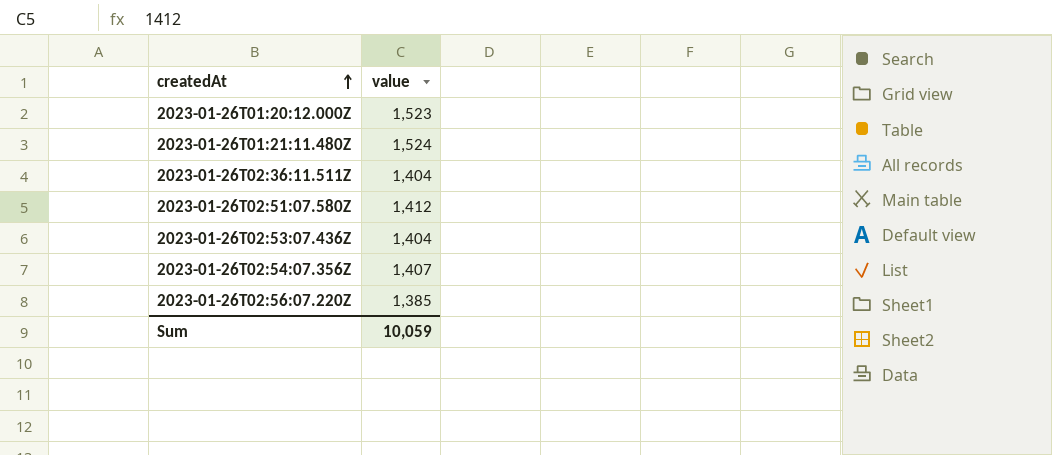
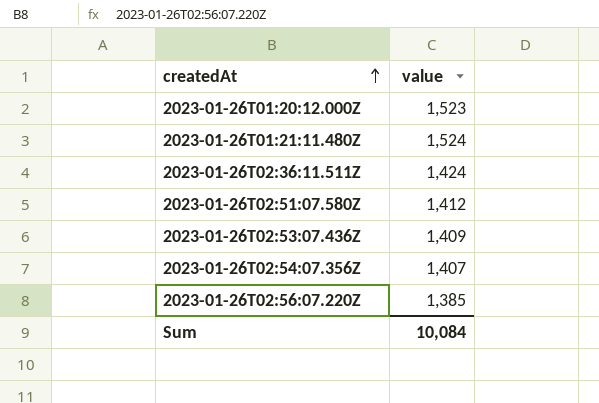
2023-01-26T02:36:11.511Z | value: 1,404 -> 1,424
2023-01-26T02:53:07.436Z | value: 1,404 -> 1,409
Sum | value: 10,059 -> 10,084

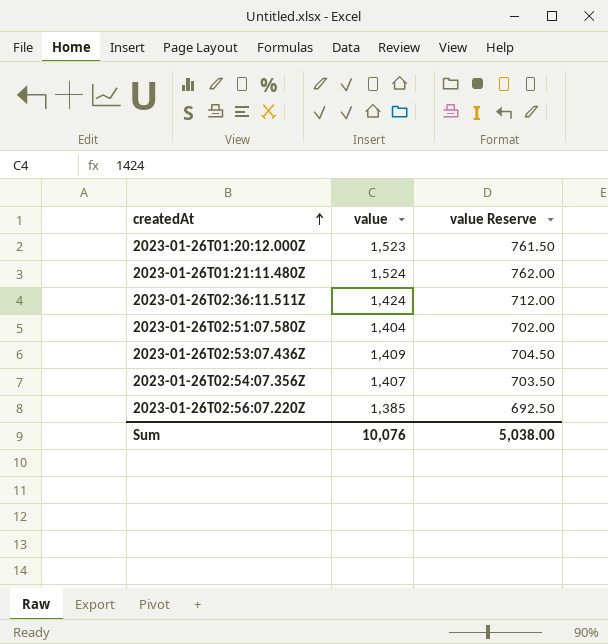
column value Reserve | formula: none -> [value] * 0.5
2023-01-26T02:51:07.580Z | value: 1,412 -> 1,404
Sum | value: 10,084 -> 10,076

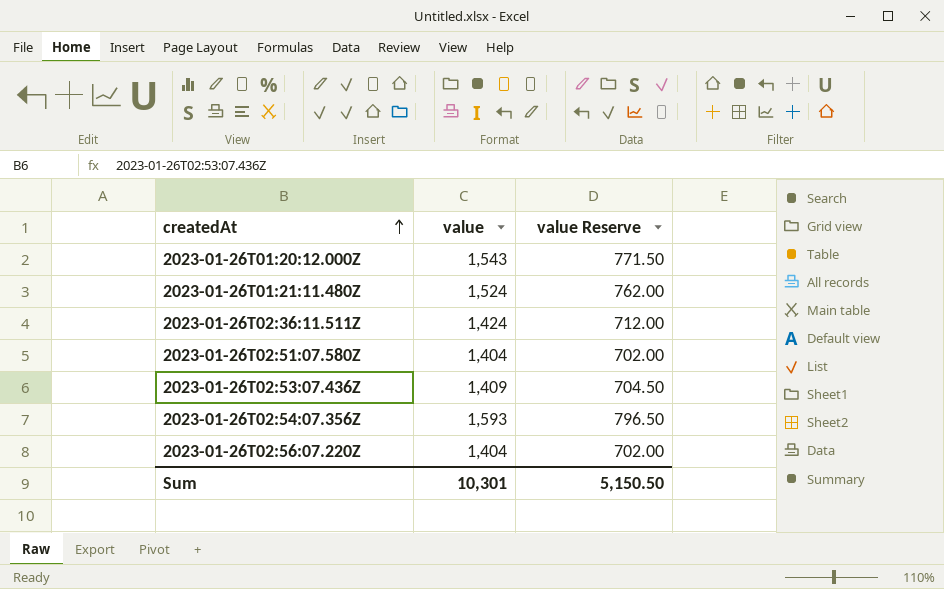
2023-01-26T01:20:12.000Z | value: 1,523 -> 1,543
2023-01-26T01:20:12.000Z | value Reserve: 761.50 -> 771.50
2023-01-26T02:54:07.356Z | value: 1,407 -> 1,593
2023-01-26T02:54:07.356Z | value Reserve: 703.50 -> 796.50
2023-01-26T02:56:07.220Z | value: 1,385 -> 1,404
2023-01-26T02:56:07.220Z | value Reserve: 692.50 -> 702.00
Sum | value: 10,076 -> 10,301
Sum | value Reserve: 5,038.00 -> 5,150.50

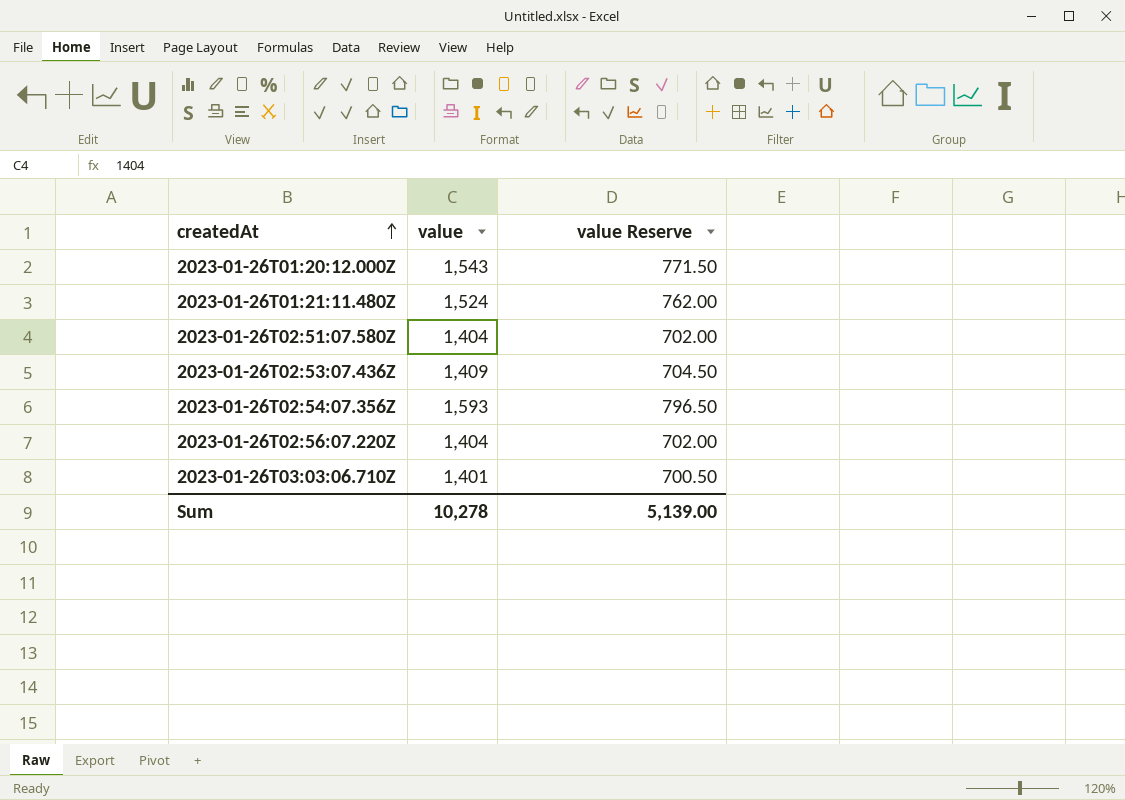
row 2023-01-26T02:36:11.511Z: 1,424 | 712.00 -> none
row 2023-01-26T03:03:06.710Z: none -> 1,401 | 700.50
Sum | value: 10,301 -> 10,278
Sum | value Reserve: 5,150.50 -> 5,139.00

